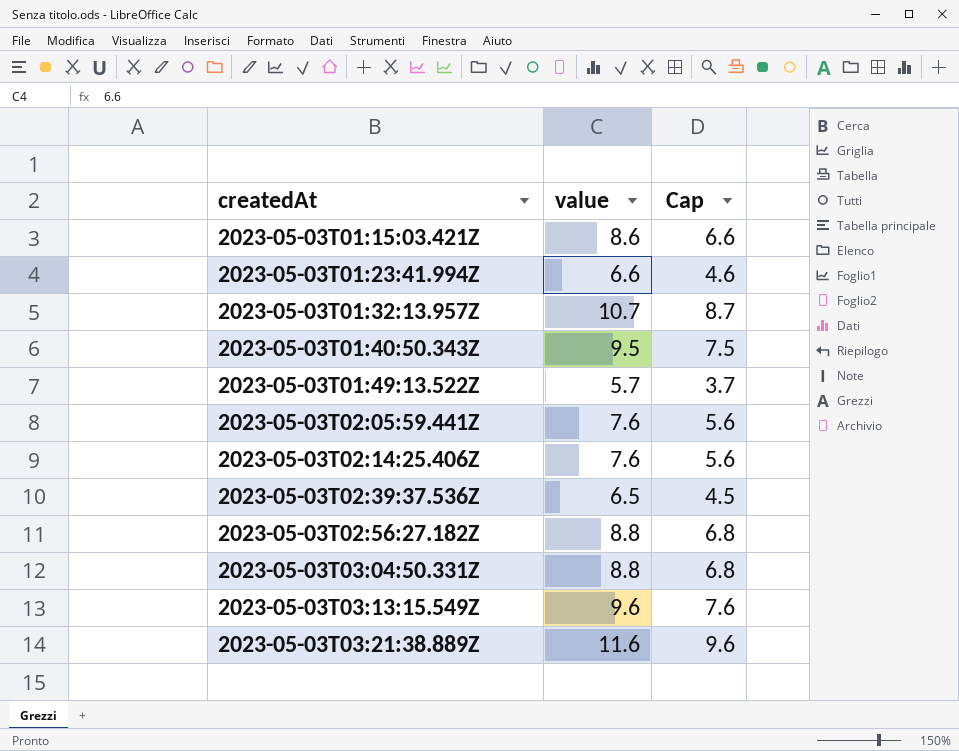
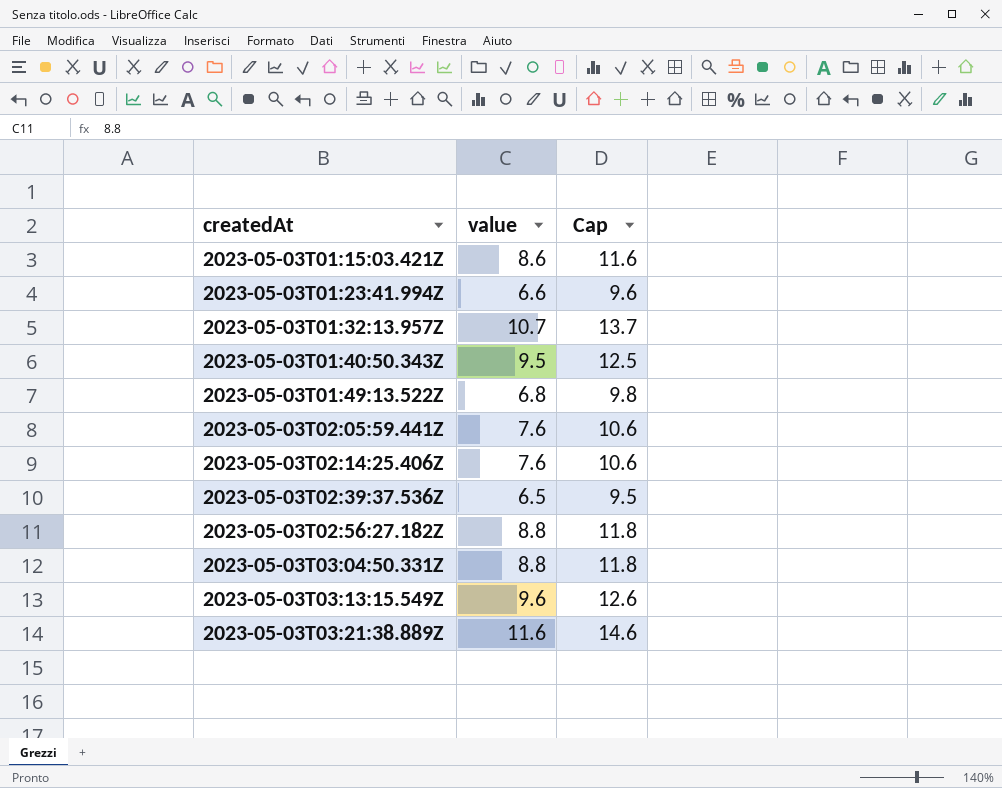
column Cap | formula: [value] - 2 -> [value] + 3
2023-05-03T01:49:13.522Z | value: 5.7 -> 6.8

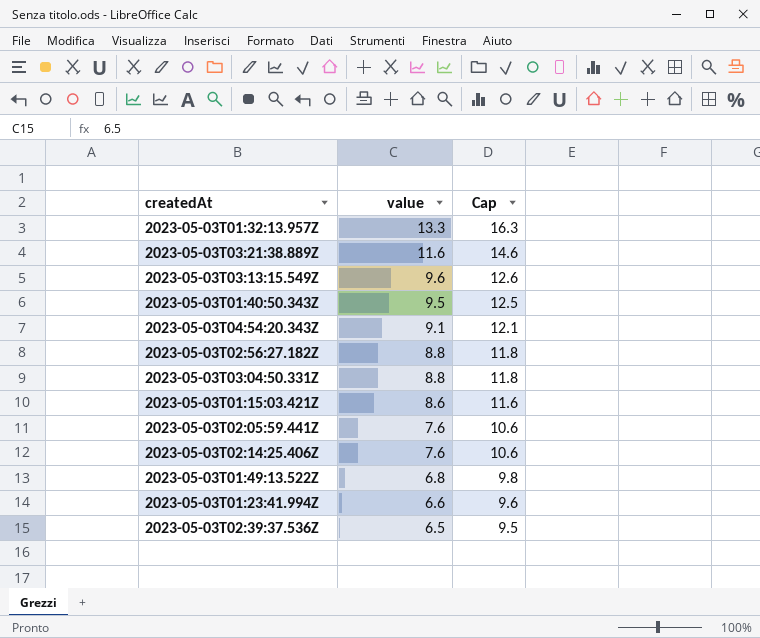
row order: createdAt ascending -> value descending
2023-05-03T01:32:13.957Z | value: 10.7 -> 13.3
2023-05-03T01:32:13.957Z | Cap: 13.7 -> 16.3
row 2023-05-03T04:54:20.343Z: none -> 9.1 | 12.1

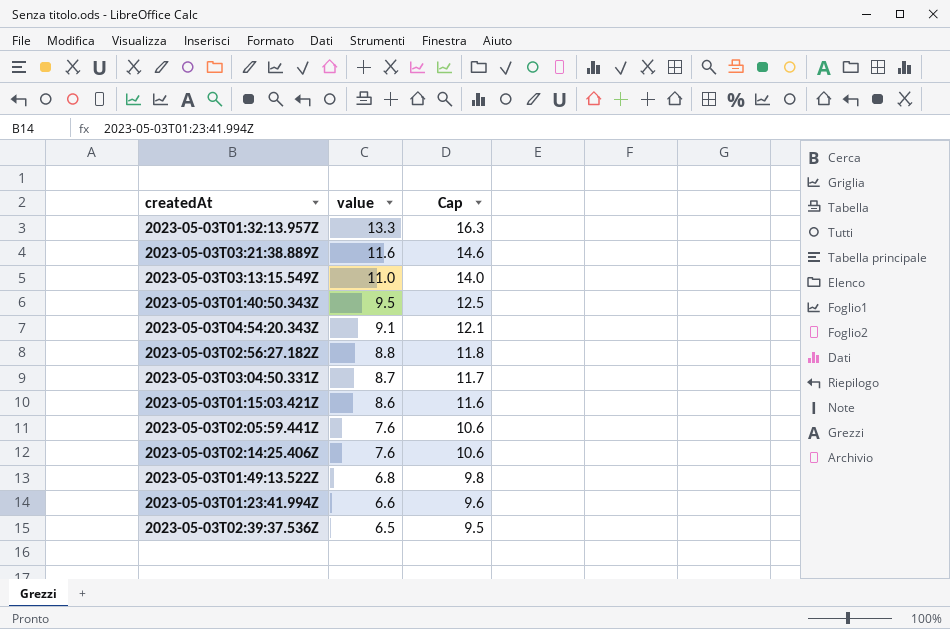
2023-05-03T03:13:15.549Z | value: 9.6 -> 11.0
2023-05-03T03:13:15.549Z | Cap: 12.6 -> 14.0
2023-05-03T03:04:50.331Z | value: 8.8 -> 8.7
2023-05-03T03:04:50.331Z | Cap: 11.8 -> 11.7

